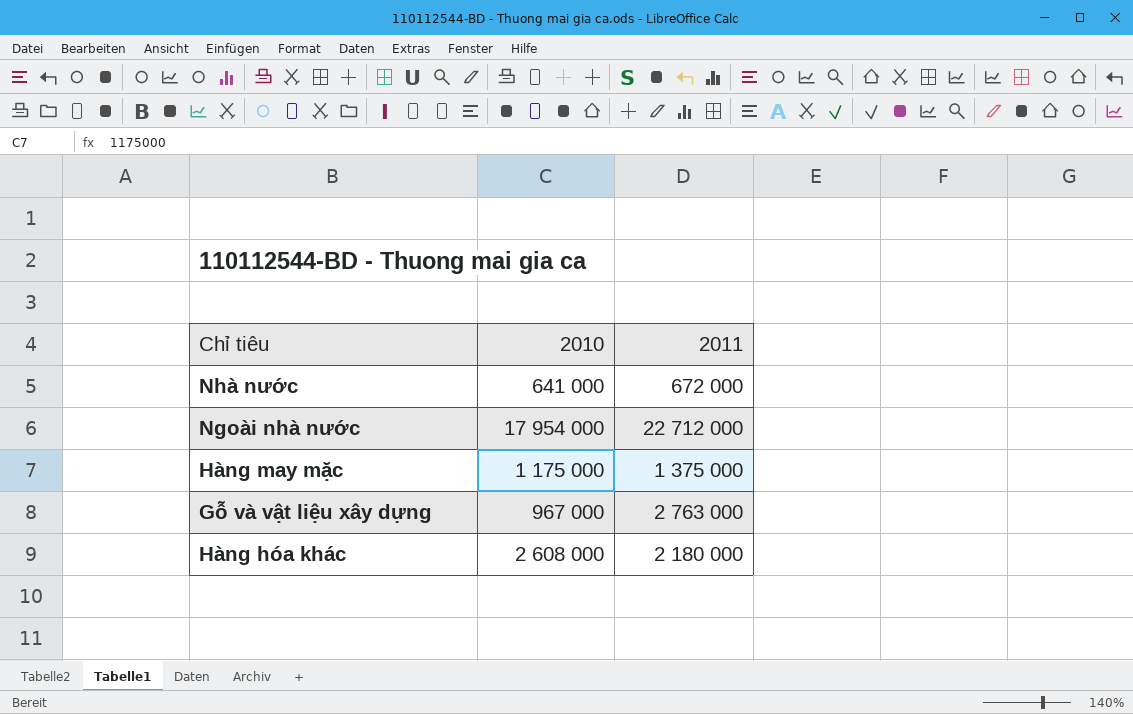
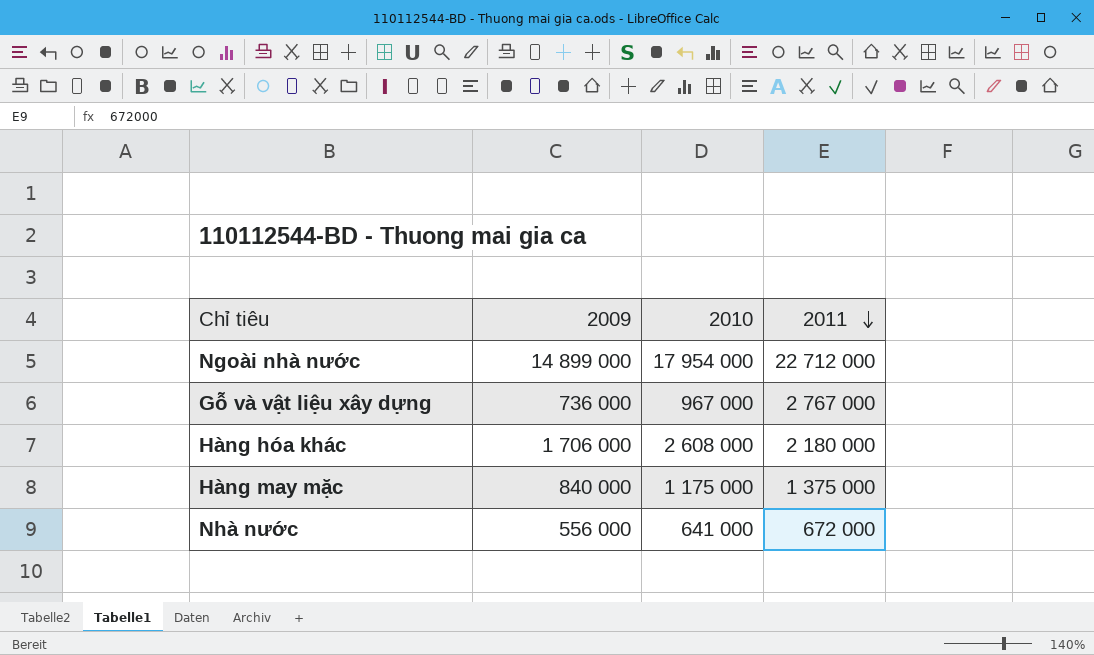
row order: none -> 2011 descending
column 2009 | position: none -> 2
Gỗ và vật liệu xây dựng | 2011: 2 763 000 -> 2 767 000

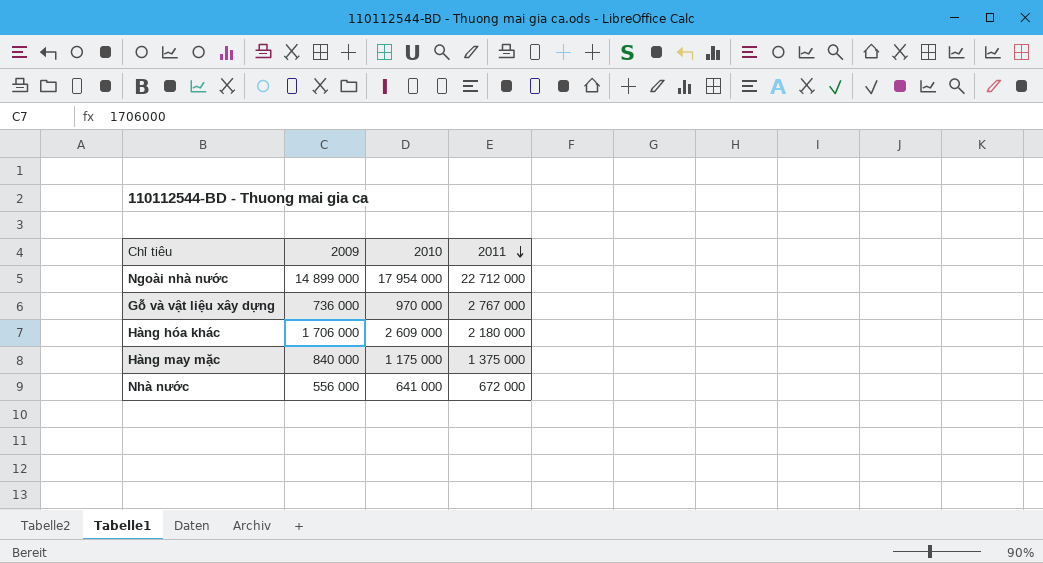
Gỗ và vật liệu xây dựng | 2010: 967 000 -> 970 000
Hàng hóa khác | 2010: 2 608 000 -> 2 609 000

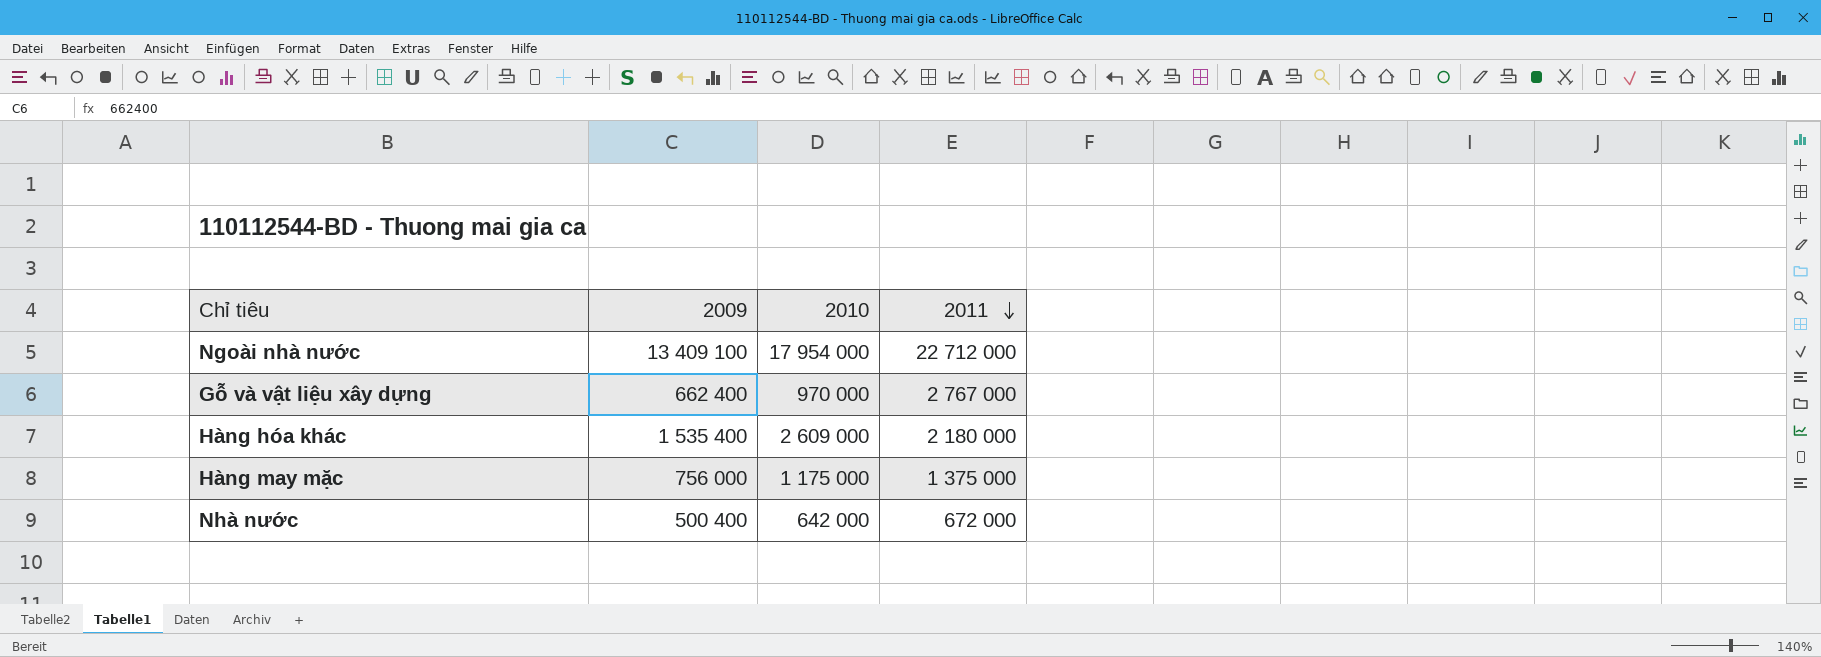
Ngoài nhà nước | 2009: 14 899 000 -> 13 409 100
Gỗ và vật liệu xây dựng | 2009: 736 000 -> 662 400
Hàng hóa khác | 2009: 1 706 000 -> 1 535 400
Hàng may mặc | 2009: 840 000 -> 756 000
Nhà nước | 2009: 556 000 -> 500 400
Nhà nước | 2010: 641 000 -> 642 000

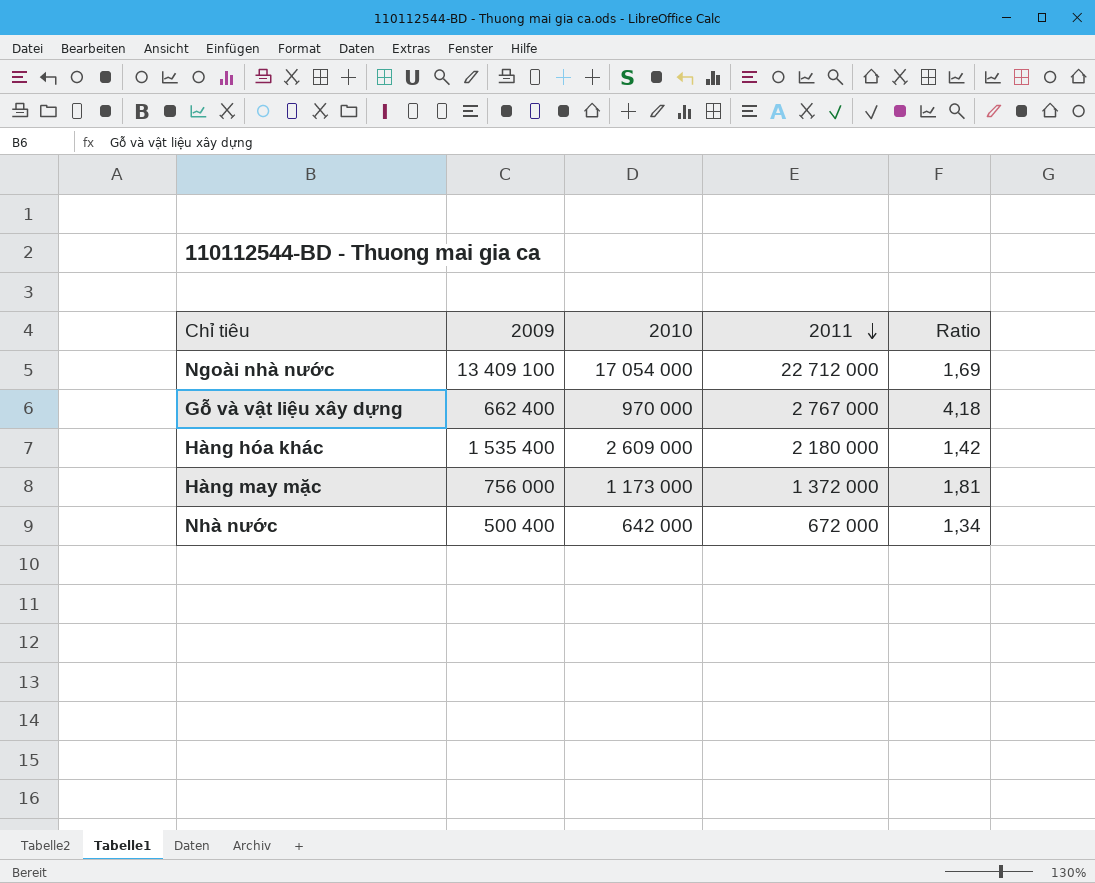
column Ratio | formula: none -> [2011] / [2009]
Ngoài nhà nước | 2010: 17 954 000 -> 17 054 000
Hàng may mặc | 2010: 1 175 000 -> 1 173 000
Hàng may mặc | 2011: 1 375 000 -> 1 372 000

